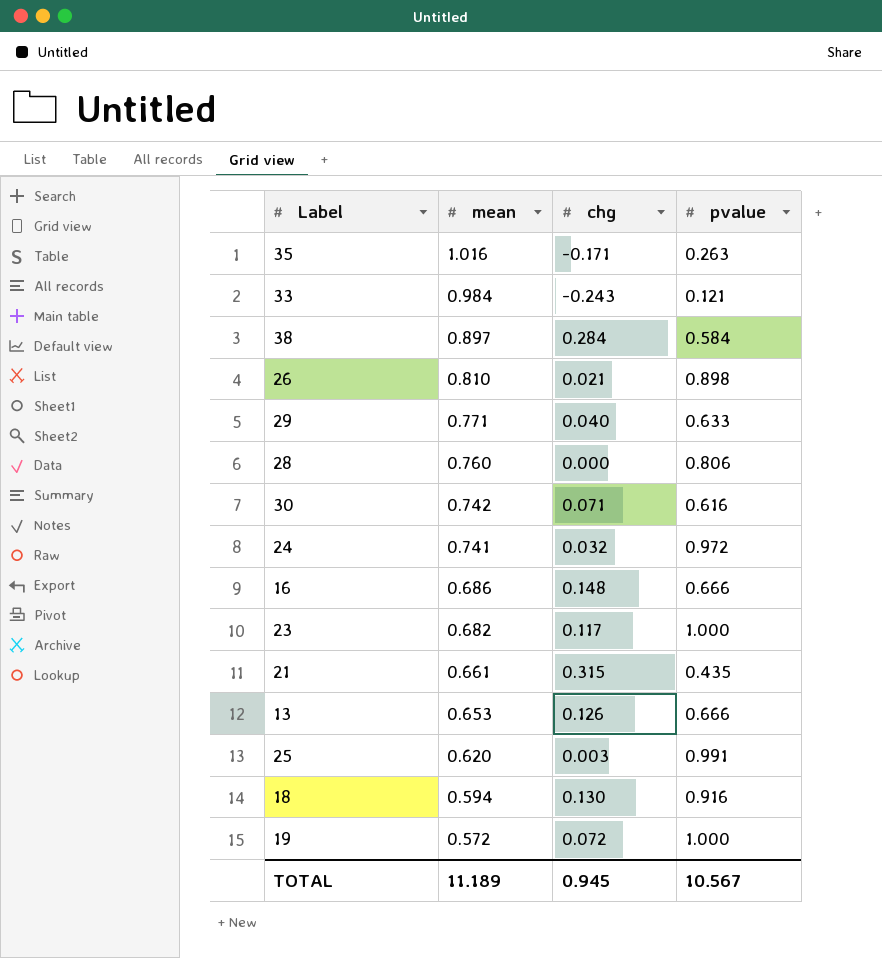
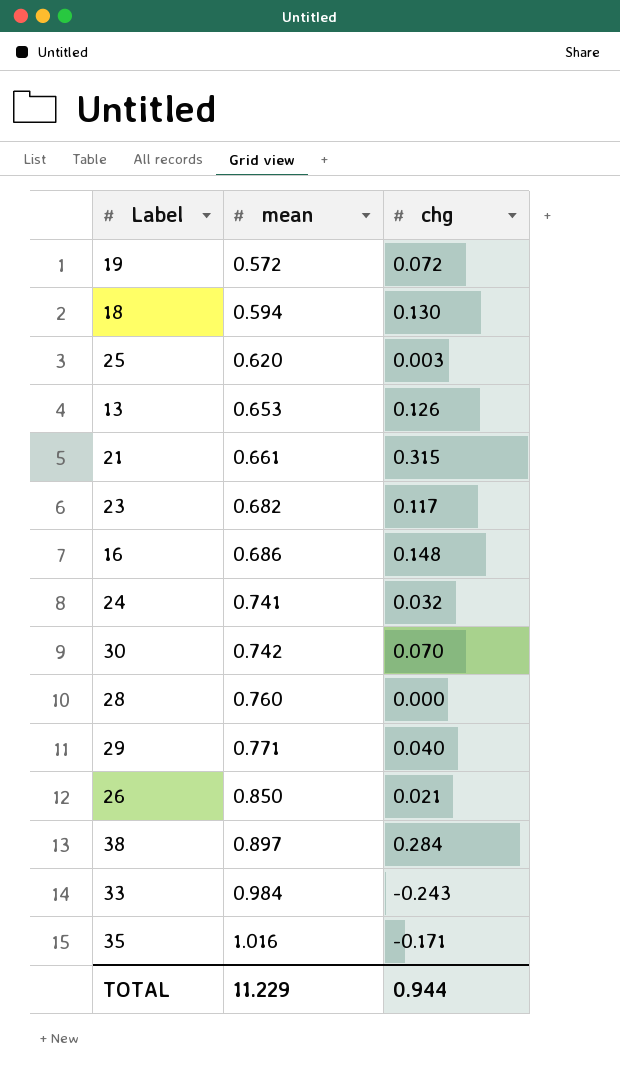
row order: mean descending -> mean ascending
column pvalue | position: 4 -> none
30 | chg: 0.071 -> 0.070
26 | mean: 0.810 -> 0.850
TOTAL | mean: 11.189 -> 11.229
TOTAL | chg: 0.945 -> 0.944

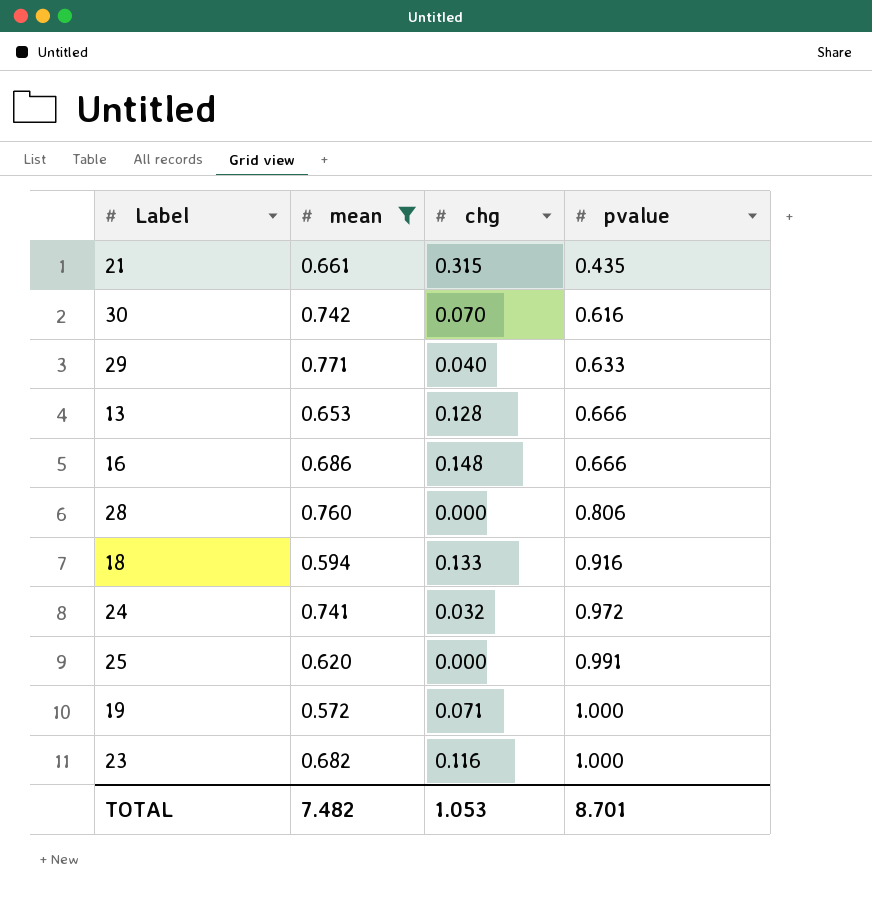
filter: none -> mean <= 0.771
row order: mean ascending -> pvalue ascending
column pvalue | position: none -> 4
13 | chg: 0.126 -> 0.128
18 | chg: 0.130 -> 0.133
25 | chg: 0.003 -> 0.000
19 | chg: 0.072 -> 0.071
23 | chg: 0.117 -> 0.116
TOTAL | mean: 11.229 -> 7.482
TOTAL | chg: 0.944 -> 1.053

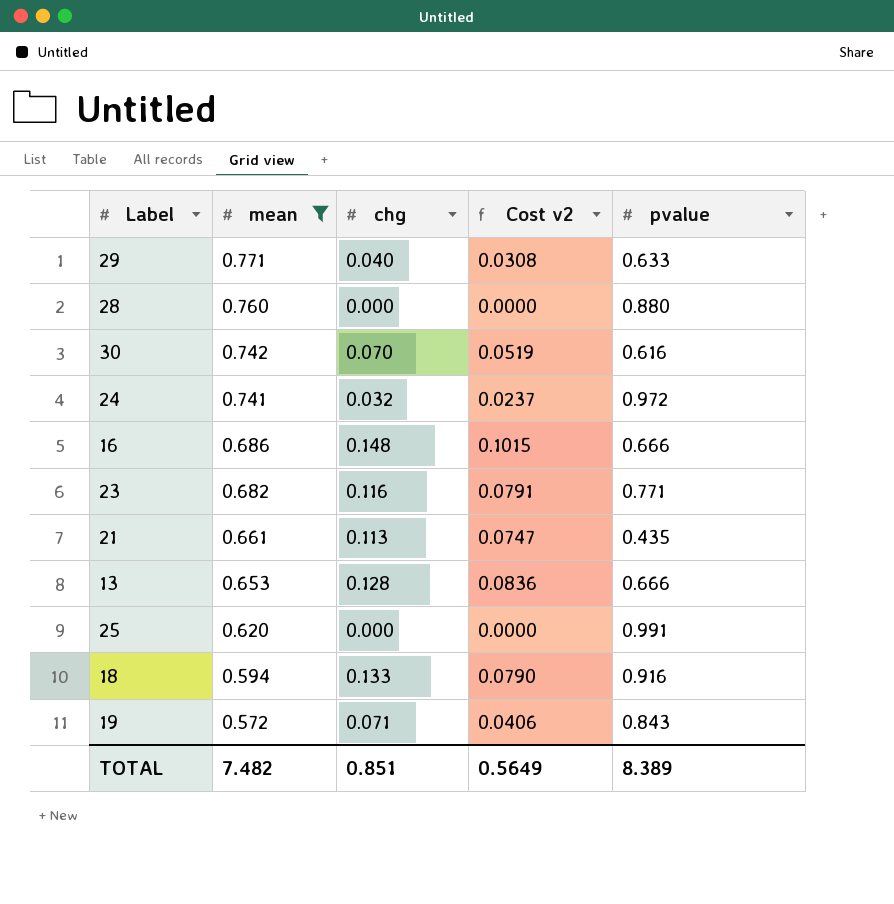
row order: pvalue ascending -> mean descending
column Cost v2 | formula: none -> [mean] * [chg]
28 | pvalue: 0.806 -> 0.880
23 | pvalue: 1.000 -> 0.771
21 | chg: 0.315 -> 0.113
19 | pvalue: 1.000 -> 0.843
TOTAL | chg: 1.053 -> 0.851
TOTAL | pvalue: 8.701 -> 8.389

